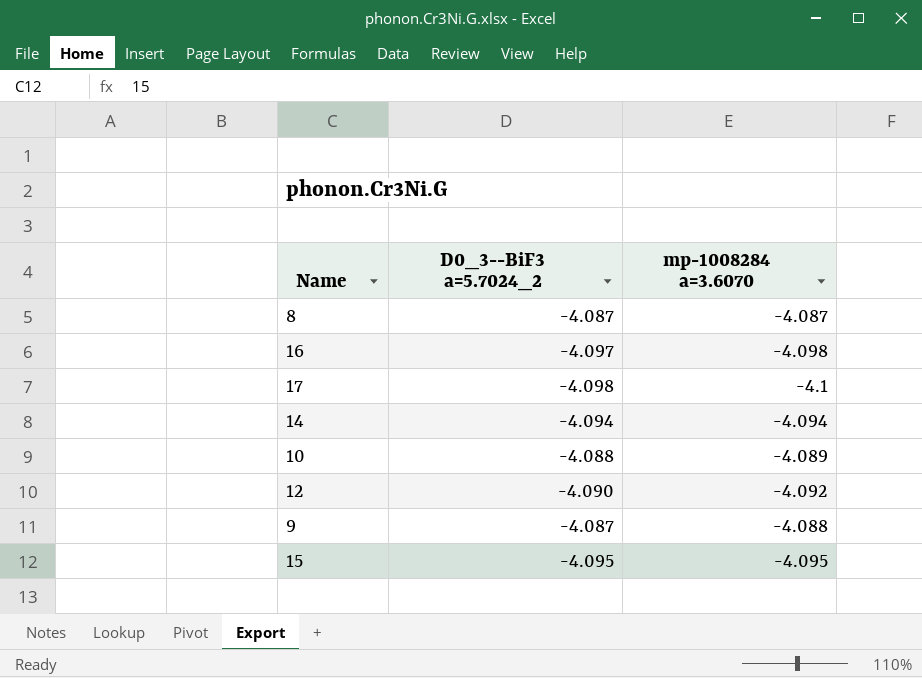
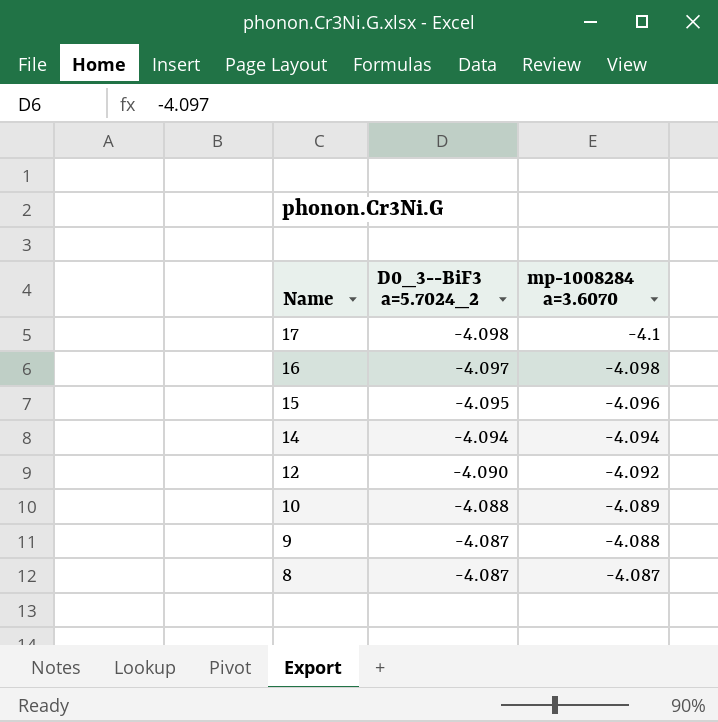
row order: none -> Name descending
15 | mp-1008284 a=3.6070: -4.095 -> -4.096

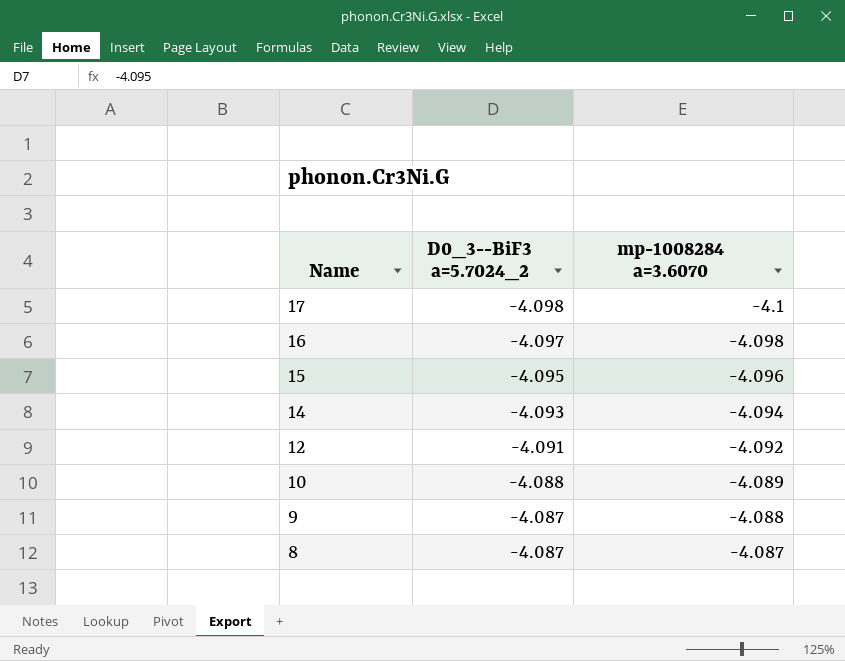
14 | D0_3--BiF3 a=5.7024_2: -4.094 -> -4.093
12 | D0_3--BiF3 a=5.7024_2: -4.090 -> -4.091

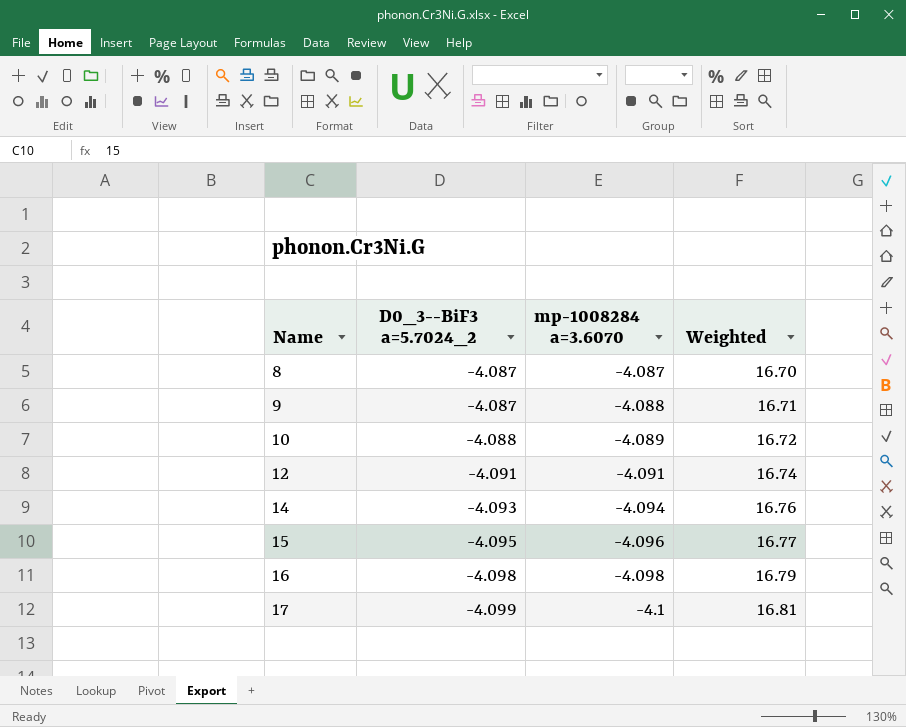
row order: Name descending -> Name ascending
column Weighted | formula: none -> [D0_3--BiF3 a=5.7024_2] * [mp-1008284 a=3.6070]
12 | mp-1008284 a=3.6070: -4.092 -> -4.091
16 | D0_3--BiF3 a=5.7024_2: -4.097 -> -4.098
17 | D0_3--BiF3 a=5.7024_2: -4.098 -> -4.099

